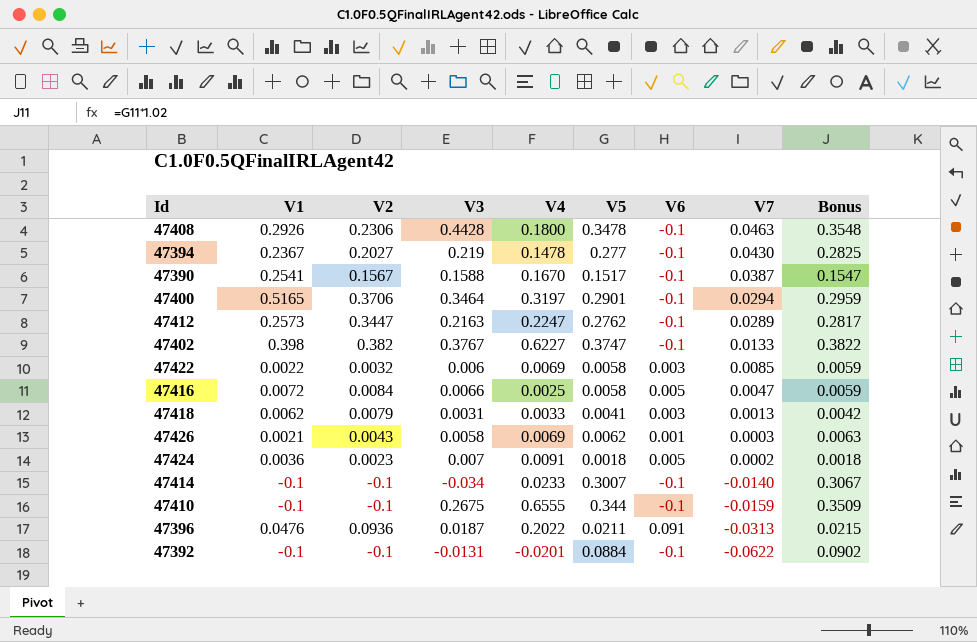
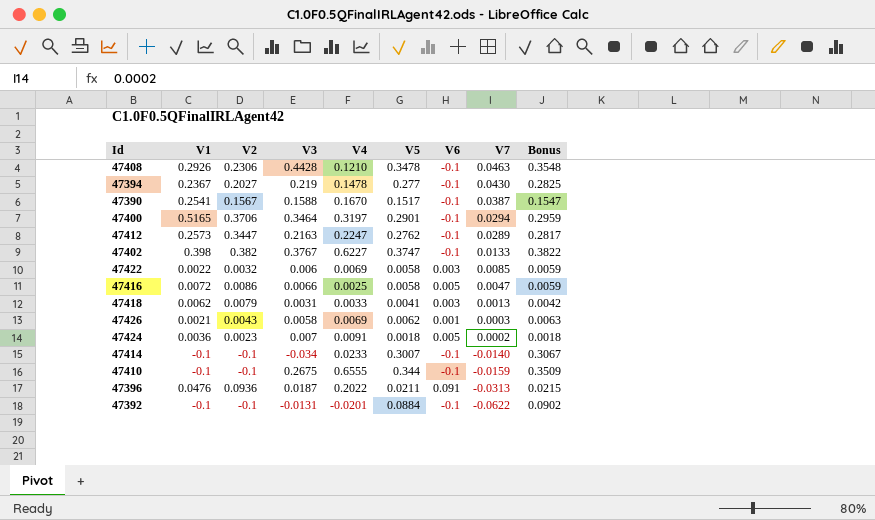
47408 | V4: 0.1800 -> 0.1210
47416 | V2: 0.0084 -> 0.0086

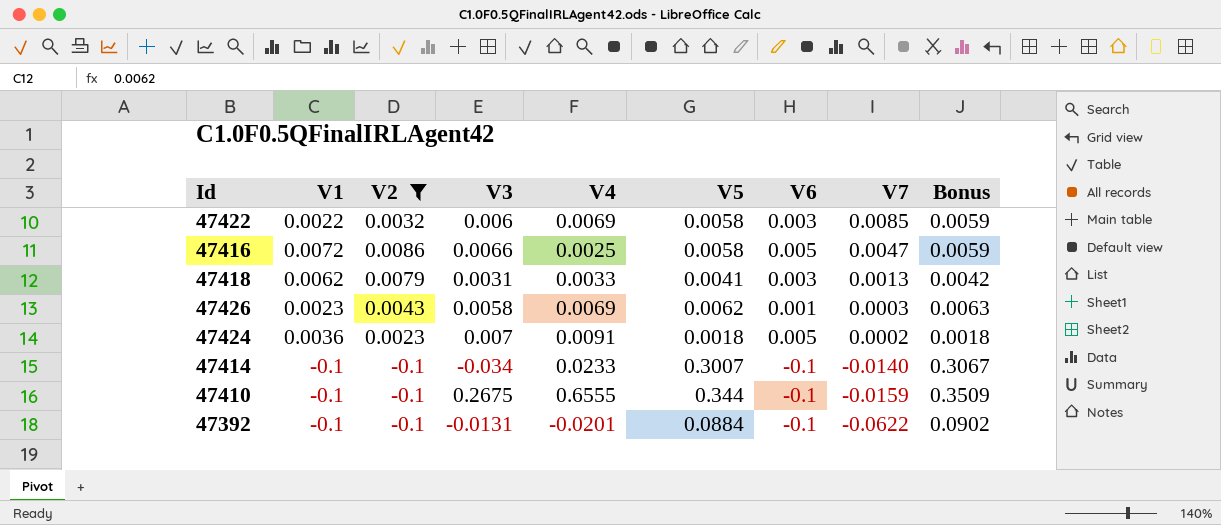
filter: none -> V2 <= 0.0086
47426 | V1: 0.0021 -> 0.0023

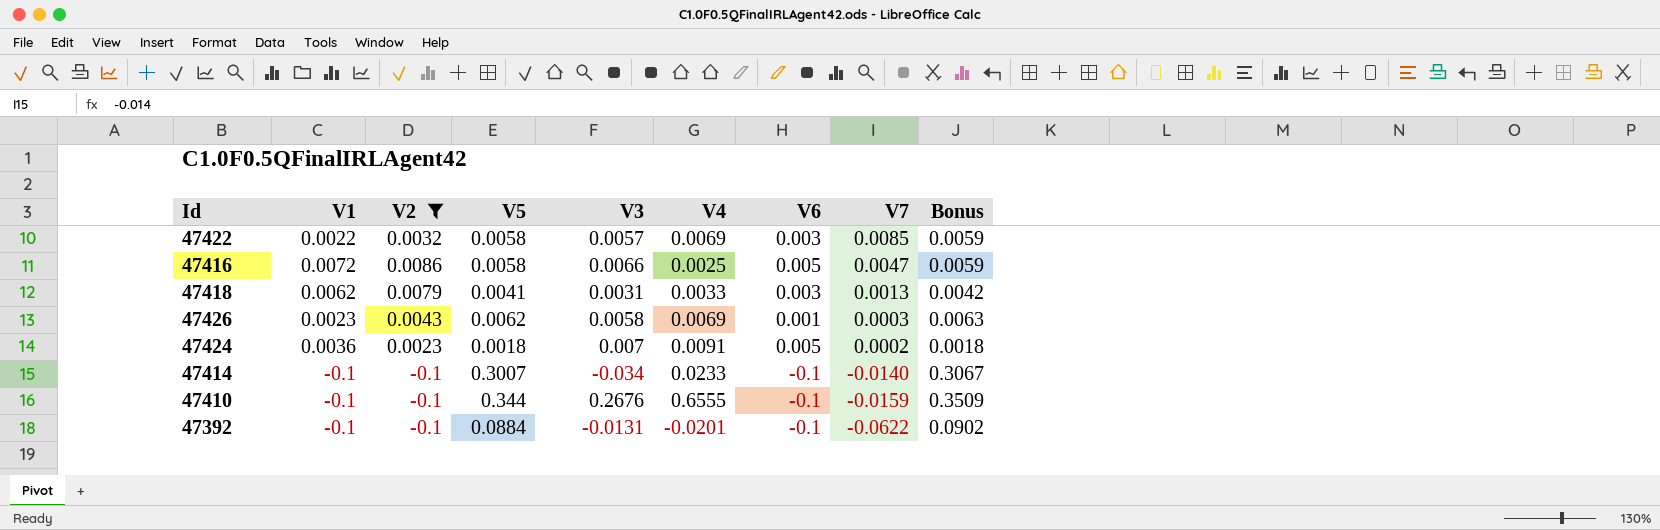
column V5 | position: 6 -> 4
47422 | V3: 0.006 -> 0.0057
47410 | V3: 0.2675 -> 0.2676

